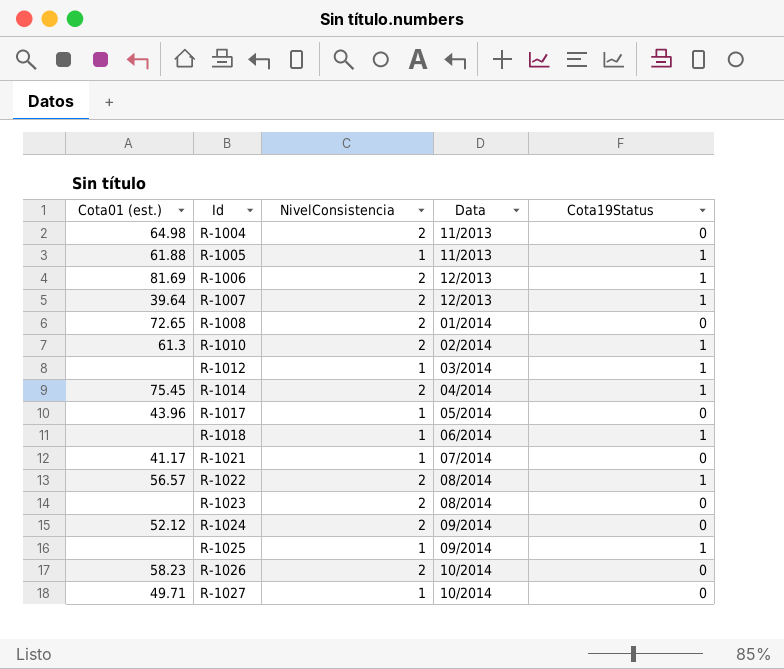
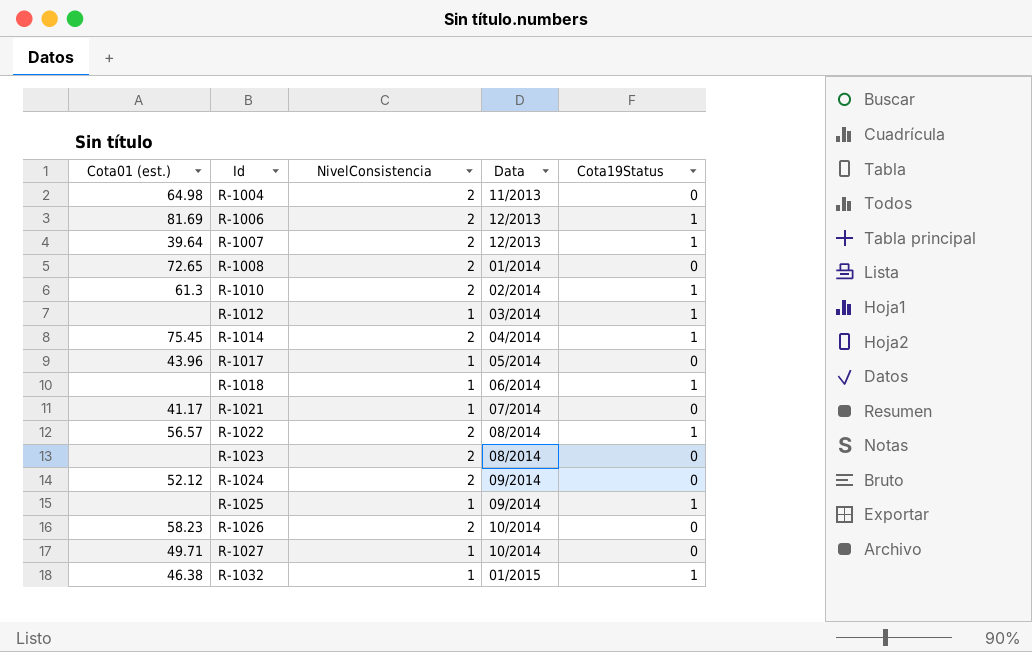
row R-1005: 61.88 | 1 | 11/2013 | 1 -> none
row R-1032: none -> 46.38 | 1 | 01/2015 | 1

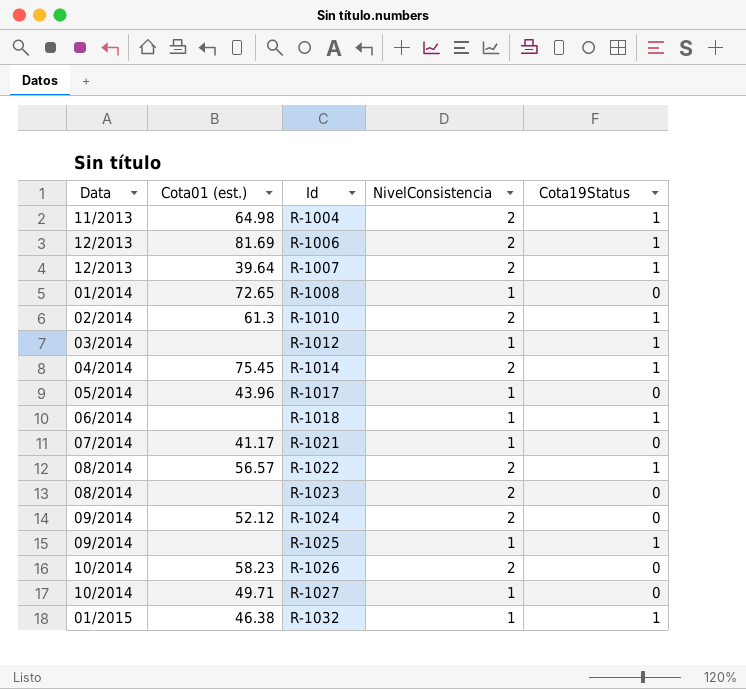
column Data | position: 4 -> 1
R-1004 | Cota19Status: 0 -> 1
R-1008 | NivelConsistencia: 2 -> 1

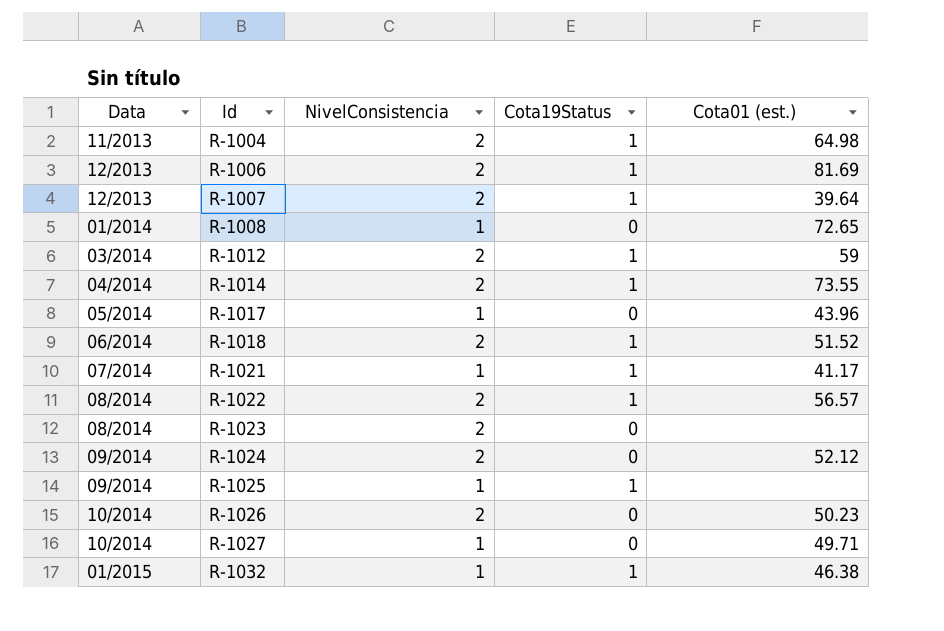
column Cota01 (est.) | position: 2 -> 5
row R-1010: 02/2014 | 61.3 | 2 | 1 -> none
R-1012 | NivelConsistencia: 1 -> 2
R-1012 | Cota01 (est.): none -> 59
R-1014 | Cota01 (est.): 75.45 -> 73.55
R-1018 | NivelConsistencia: 1 -> 2
R-1018 | Cota01 (est.): none -> 51.52
R-1021 | Cota19Status: 0 -> 1
R-1026 | Cota01 (est.): 58.23 -> 50.23

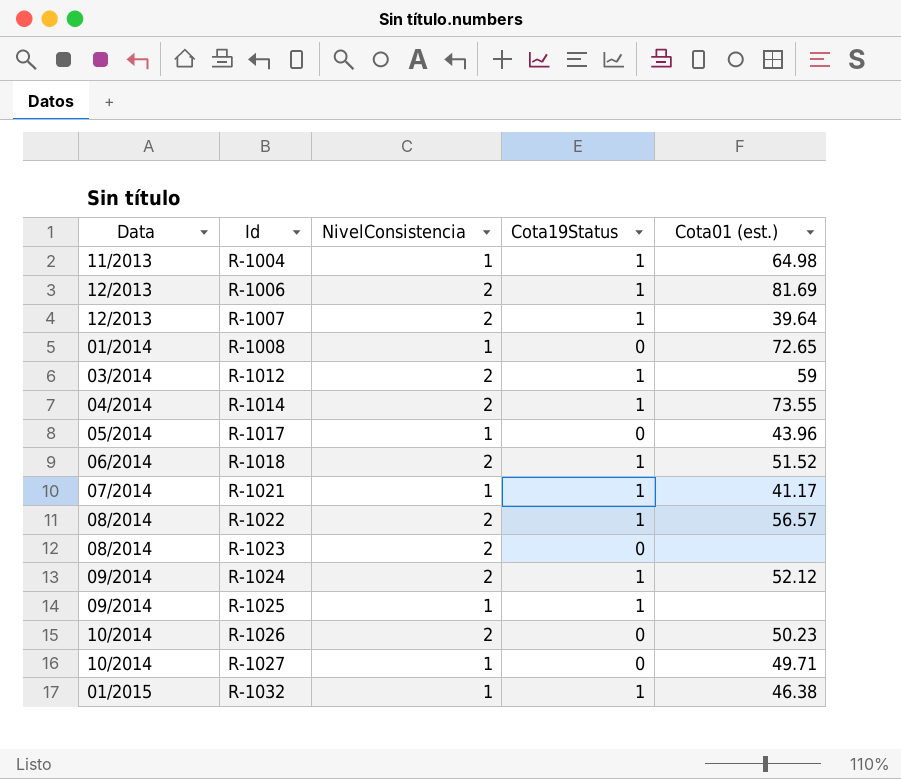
R-1004 | NivelConsistencia: 2 -> 1
R-1024 | Cota19Status: 0 -> 1

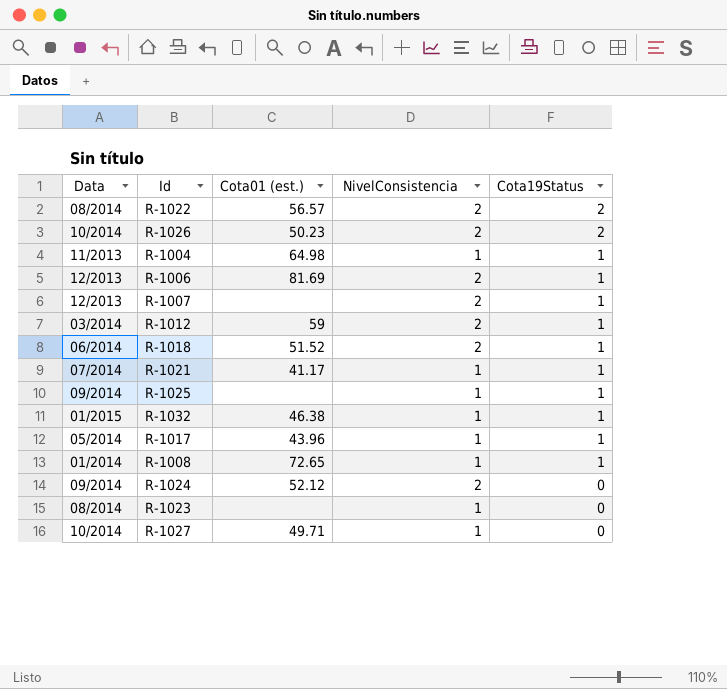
row order: Id ascending -> Cota19Status descending
column Cota01 (est.) | position: 5 -> 3
row R-1014: 04/2014 | 2 | 1 | 73.55 -> none
R-1022 | Cota19Status: 1 -> 2
R-1026 | Cota19Status: 0 -> 2
R-1007 | Cota01 (est.): 39.64 -> none
R-1017 | Cota19Status: 0 -> 1
R-1008 | Cota19Status: 0 -> 1
R-1024 | Cota19Status: 1 -> 0
R-1023 | NivelConsistencia: 2 -> 1

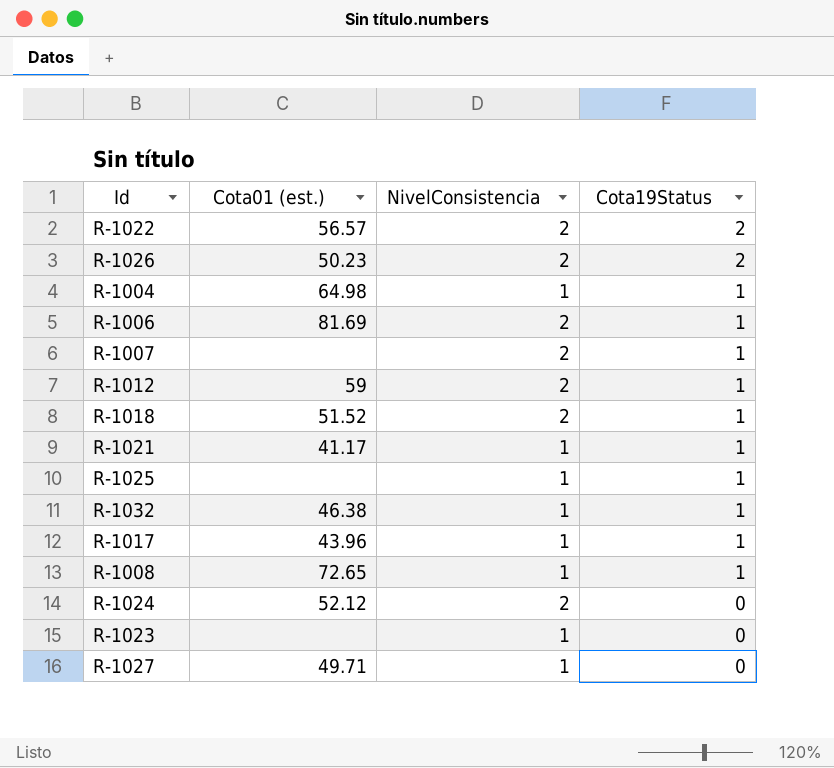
column Data | position: 1 -> none

